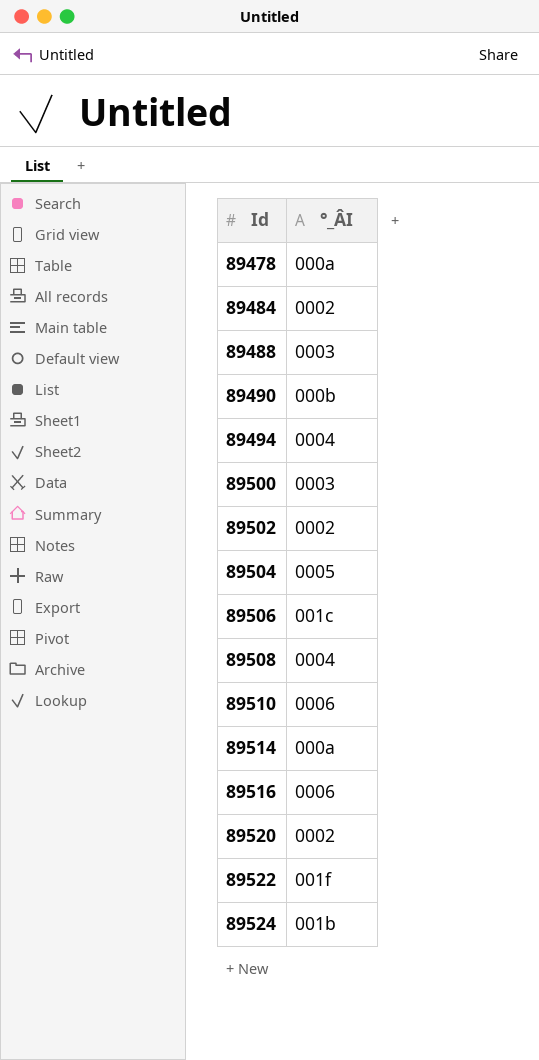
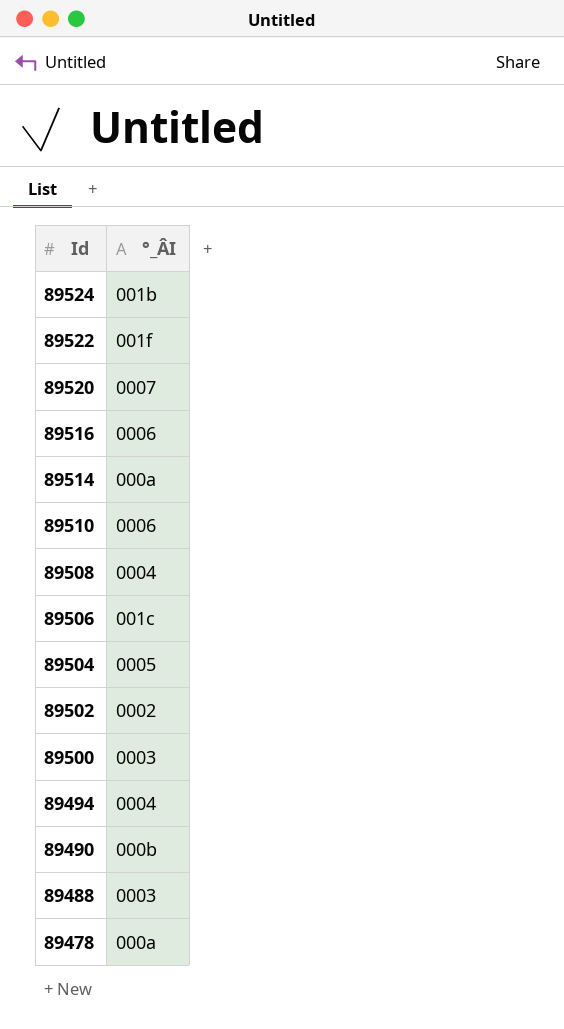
row order: Id ascending -> Id descending
row 89484: 0002 -> none
89520 | °_ÂI: 0002 -> 0007

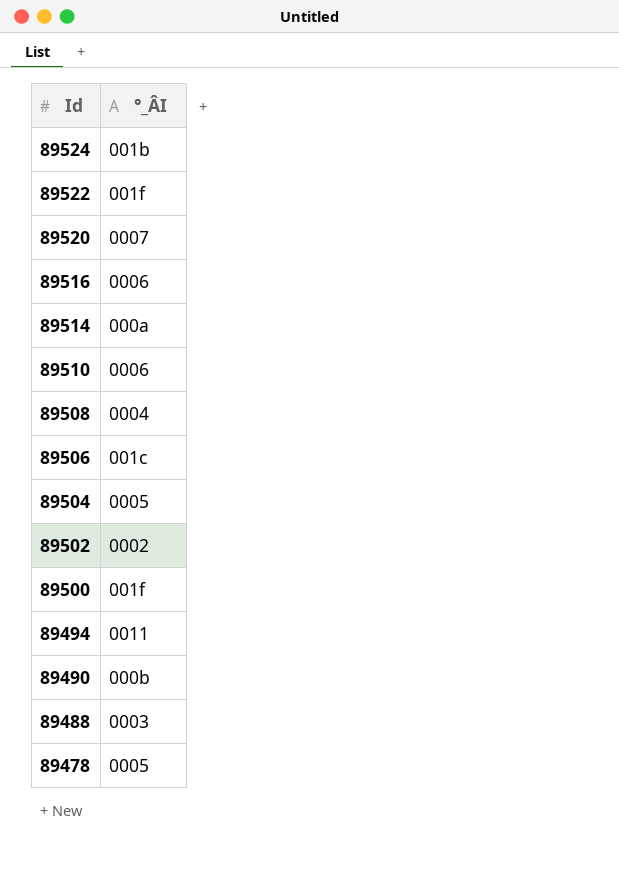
89500 | °_ÂI: 0003 -> 001f
89494 | °_ÂI: 0004 -> 0011
89478 | °_ÂI: 000a -> 0005

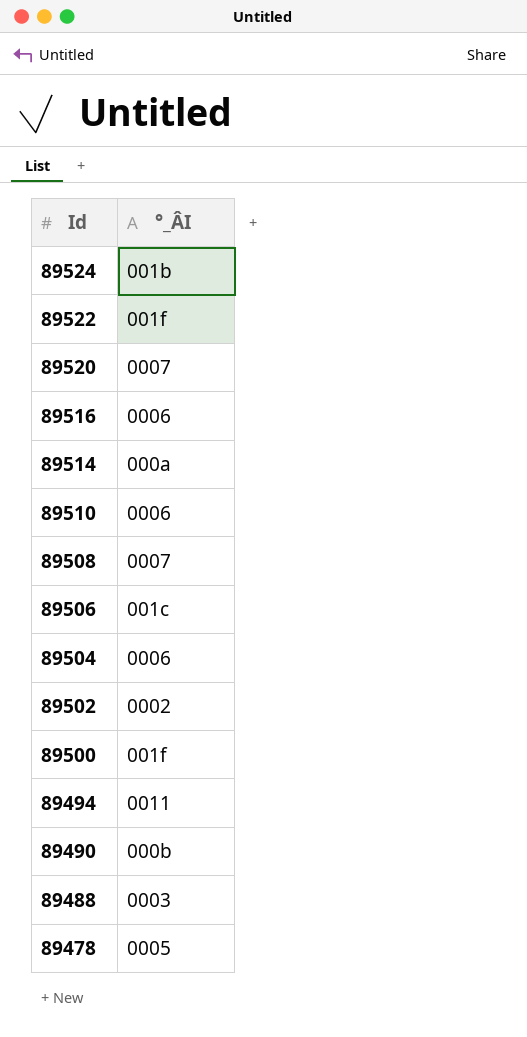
89508 | °_ÂI: 0004 -> 0007
89504 | °_ÂI: 0005 -> 0006

